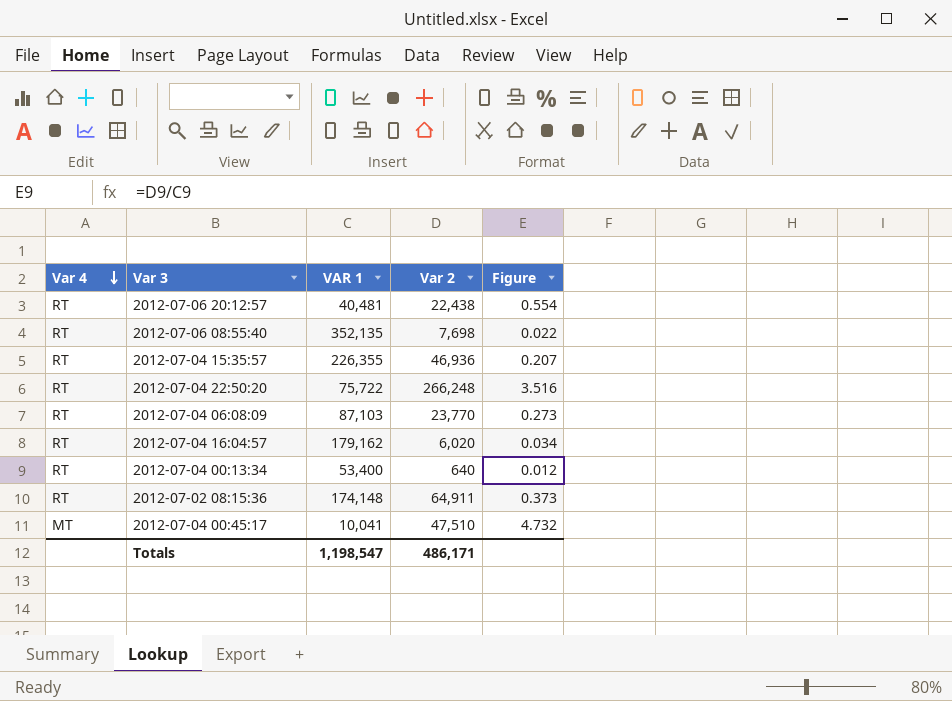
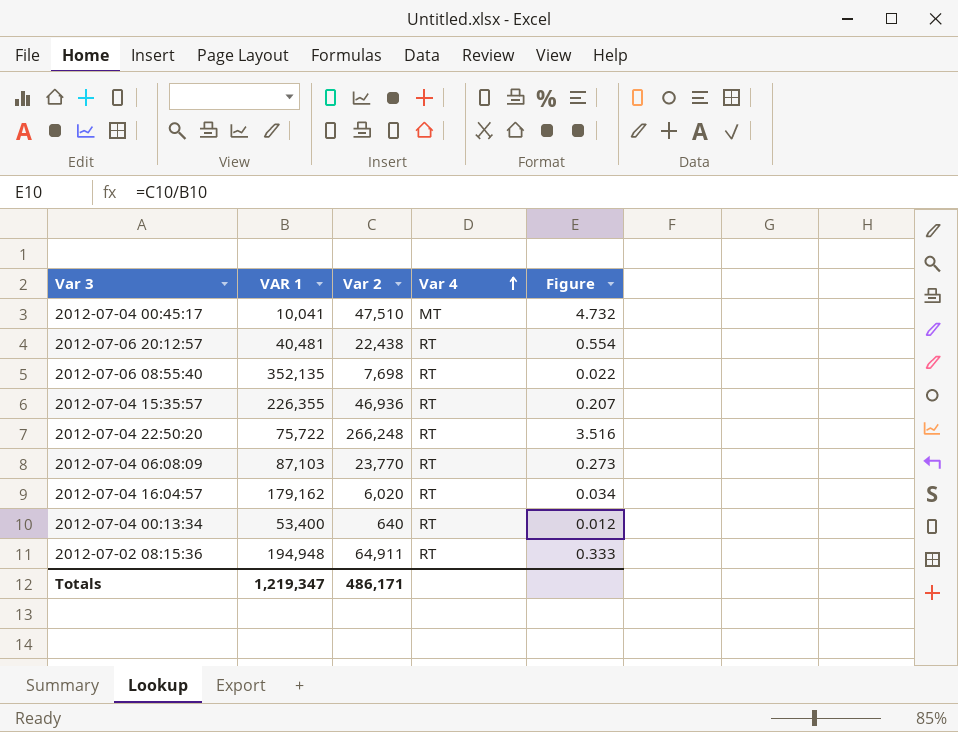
row order: Var 4 descending -> Var 4 ascending
column Var 4 | position: 1 -> 4
2012-07-02 08:15:36 | VAR 1: 174,148 -> 194,948
2012-07-02 08:15:36 | Figure: 0.373 -> 0.333
Totals | VAR 1: 1,198,547 -> 1,219,347

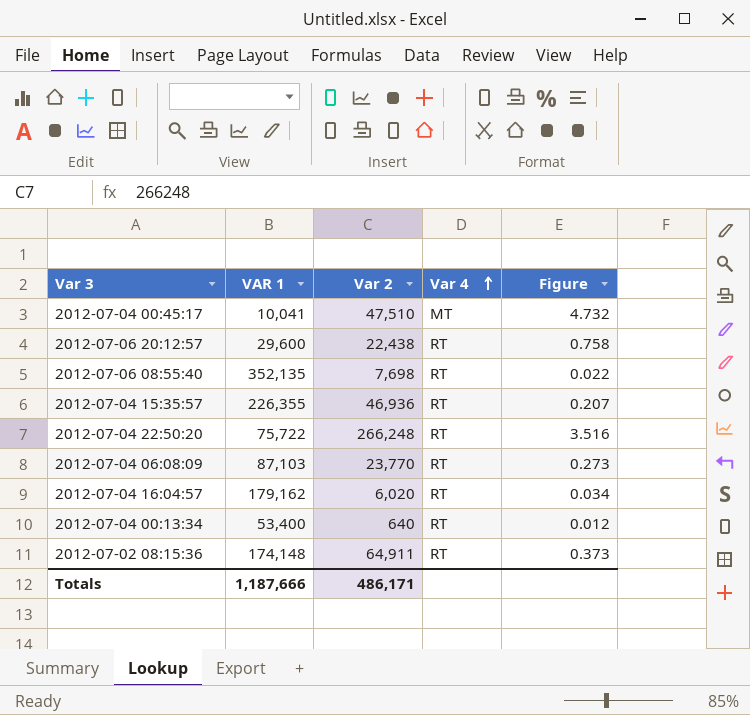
2012-07-06 20:12:57 | VAR 1: 40,481 -> 29,600
2012-07-06 20:12:57 | Figure: 0.554 -> 0.758
2012-07-02 08:15:36 | VAR 1: 194,948 -> 174,148
2012-07-02 08:15:36 | Figure: 0.333 -> 0.373
Totals | VAR 1: 1,219,347 -> 1,187,666

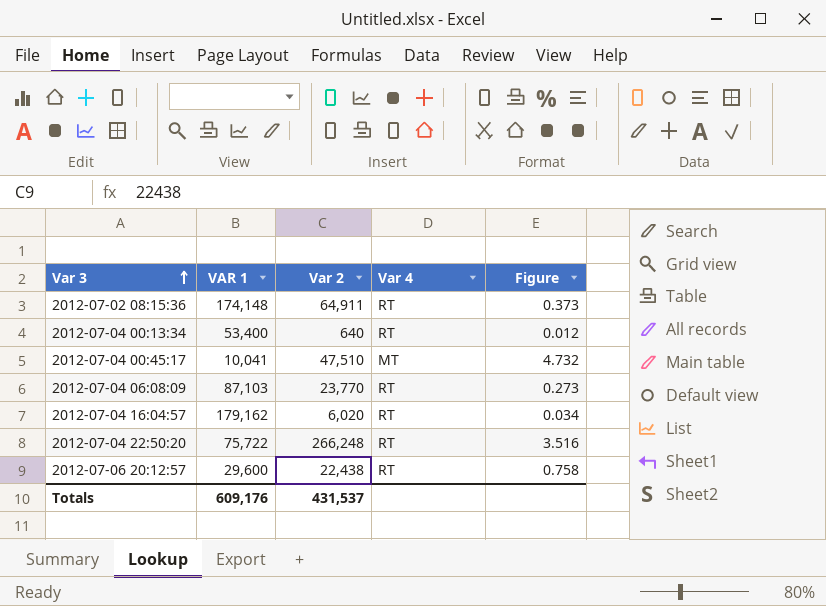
row order: Var 4 ascending -> Var 3 ascending
row 2012-07-06 08:55:40: 352,135 | 7,698 | RT | 0.022 -> none
row 2012-07-04 15:35:57: 226,355 | 46,936 | RT | 0.207 -> none
Totals | VAR 1: 1,187,666 -> 609,176
Totals | Var 2: 486,171 -> 431,537

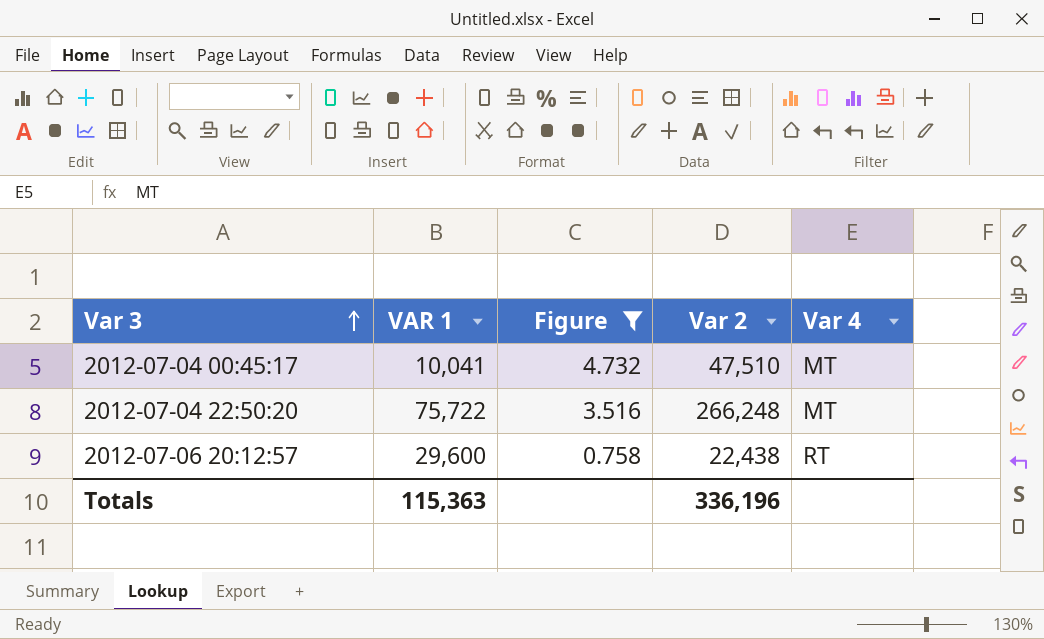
filter: none -> Figure >= 0.758
column Figure | position: 5 -> 3
2012-07-04 22:50:20 | Var 4: RT -> MT
Totals | VAR 1: 609,176 -> 115,363
Totals | Var 2: 431,537 -> 336,196

